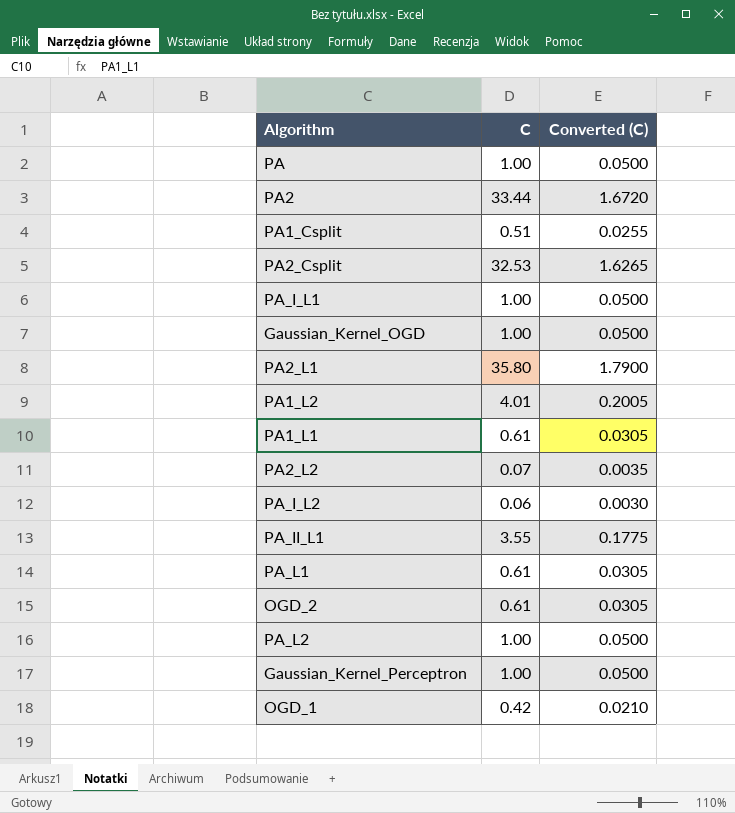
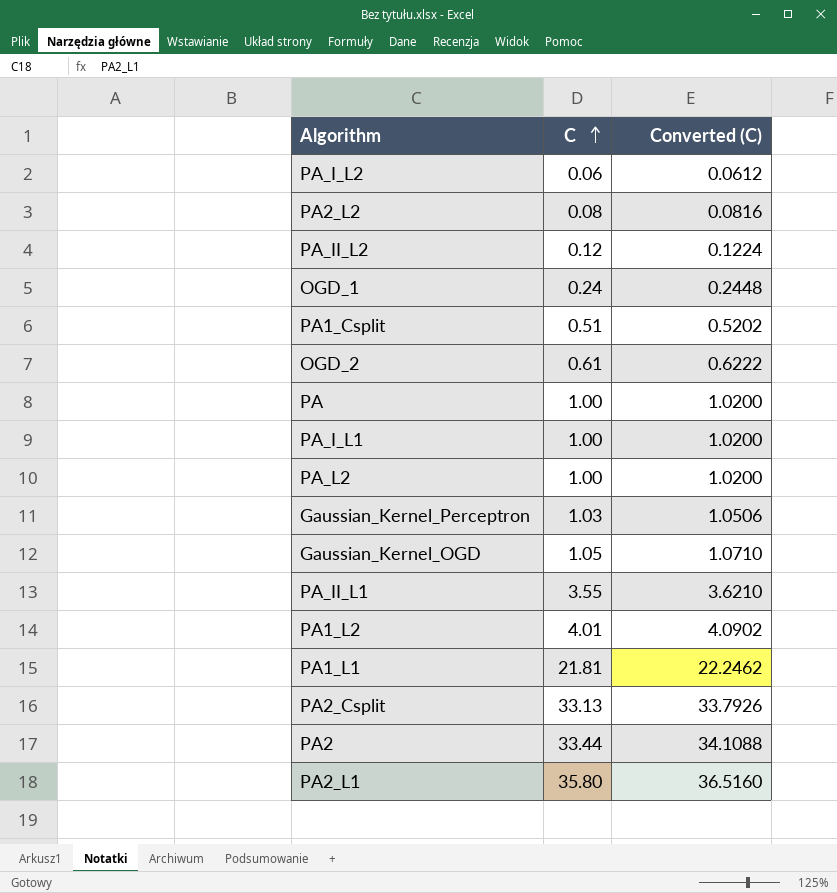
row order: none -> C ascending
column Converted (C) | formula: [C] * 0.05 -> [C] * 1.02
row PA_L1: 0.61 | 0.0305 -> none
PA2_L2 | C: 0.07 -> 0.08
row PA_II_L2: none -> 0.12 | 0.1224
OGD_1 | C: 0.42 -> 0.24
Gaussian_Kernel_Perceptron | C: 1.00 -> 1.03
Gaussian_Kernel_OGD | C: 1.00 -> 1.05
PA1_L1 | C: 0.61 -> 21.81
PA2_Csplit | C: 32.53 -> 33.13

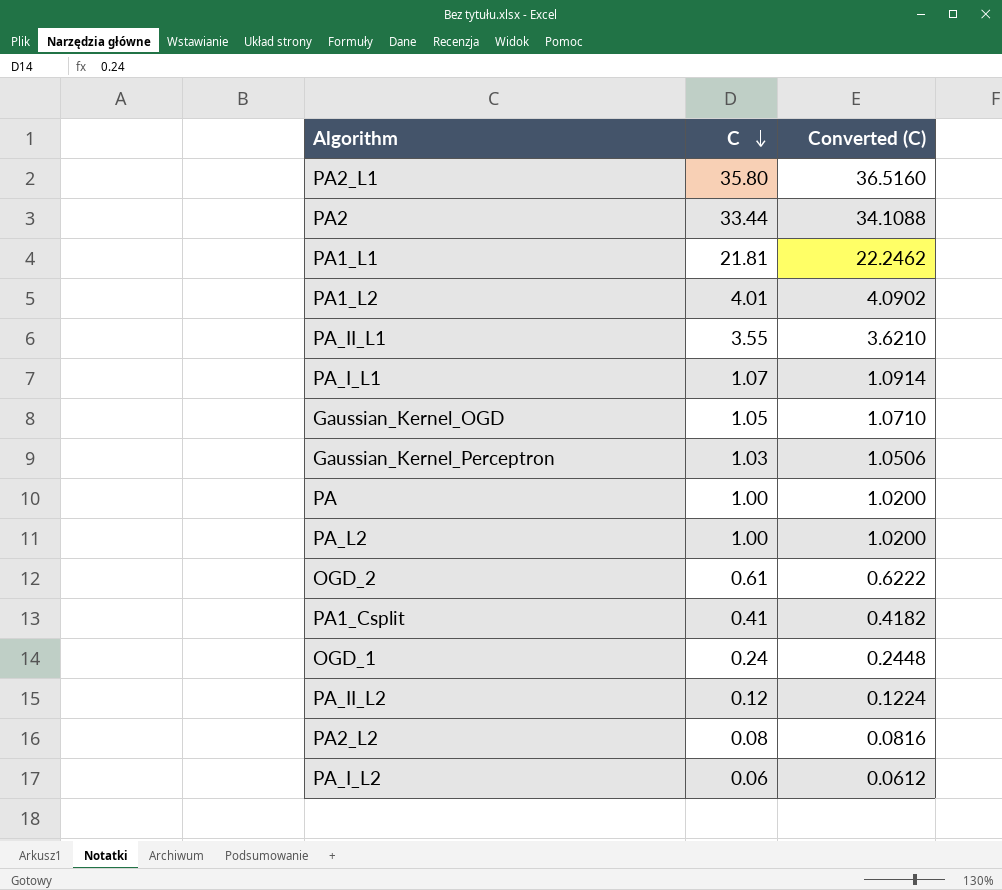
row order: C ascending -> C descending
row PA2_Csplit: 33.13 | 33.7926 -> none
PA_I_L1 | C: 1.00 -> 1.07
PA_I_L1 | Converted (C): 1.0200 -> 1.0914
PA1_Csplit | C: 0.51 -> 0.41
PA1_Csplit | Converted (C): 0.5202 -> 0.4182

